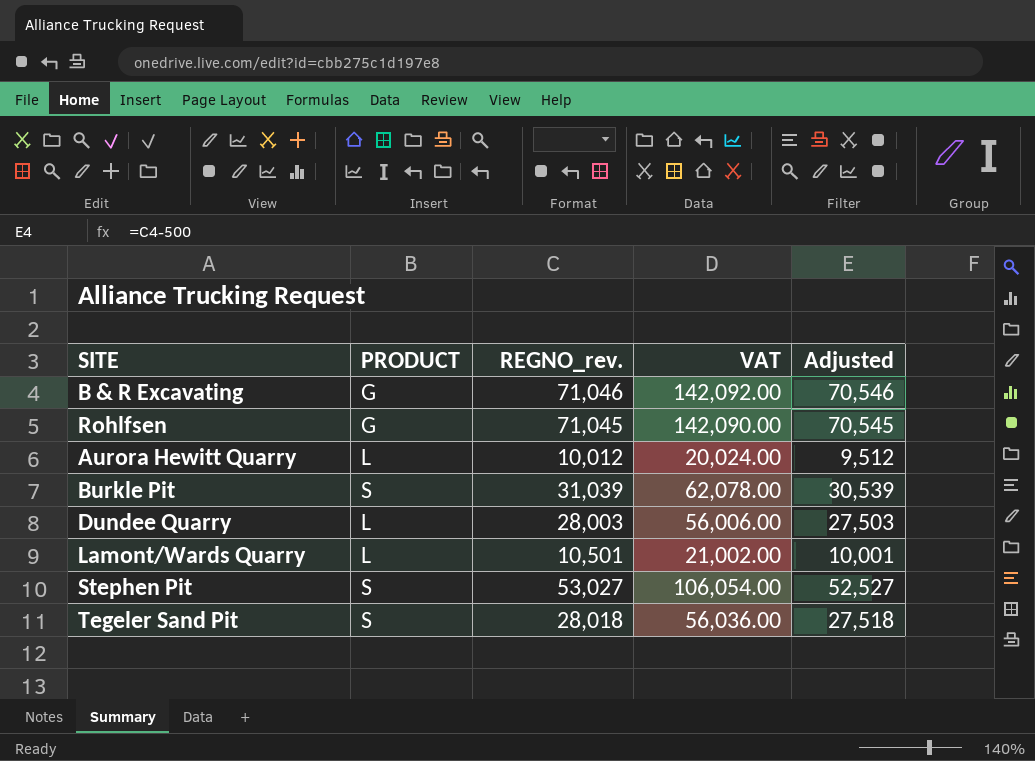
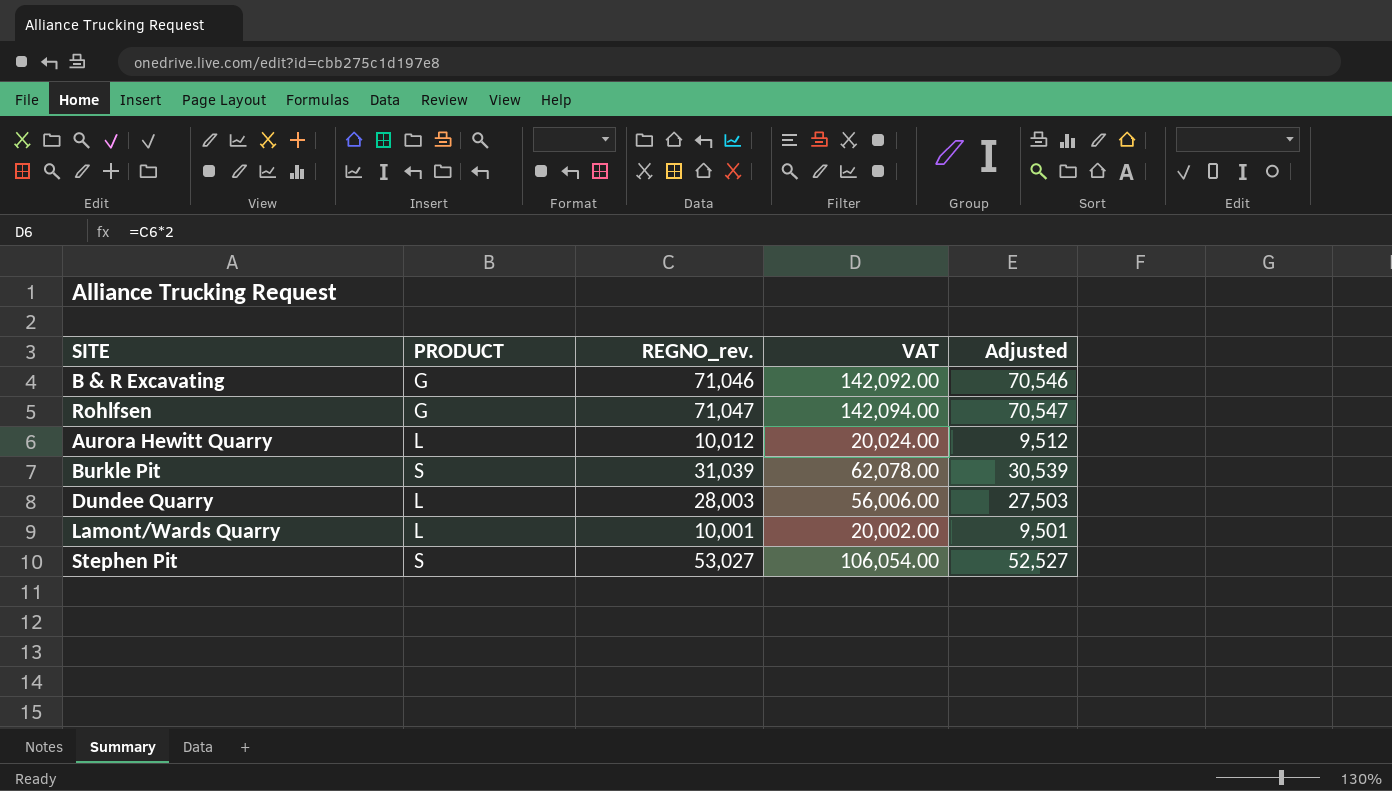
row Tegeler Sand Pit: S | 28,018 | 56,036.00 | 27,518 -> none
Rohlfsen | REGNO_rev.: 71,045 -> 71,047
Rohlfsen | VAT: 142,090.00 -> 142,094.00
Rohlfsen | Adjusted: 70,545 -> 70,547
Lamont/Wards Quarry | REGNO_rev.: 10,501 -> 10,001
Lamont/Wards Quarry | VAT: 21,002.00 -> 20,002.00
Lamont/Wards Quarry | Adjusted: 10,001 -> 9,501

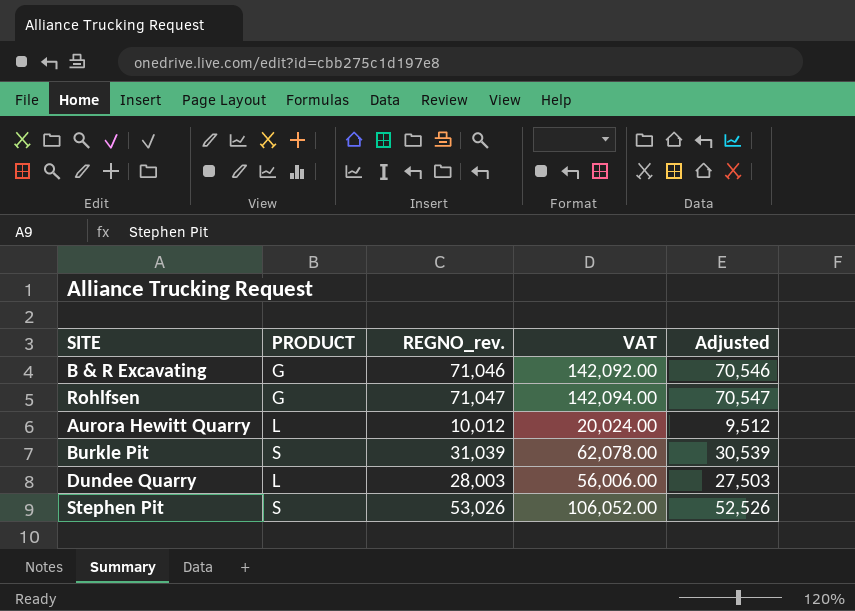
row Lamont/Wards Quarry: L | 10,001 | 20,002.00 | 9,501 -> none
Stephen Pit | REGNO_rev.: 53,027 -> 53,026
Stephen Pit | VAT: 106,054.00 -> 106,052.00
Stephen Pit | Adjusted: 52,527 -> 52,526

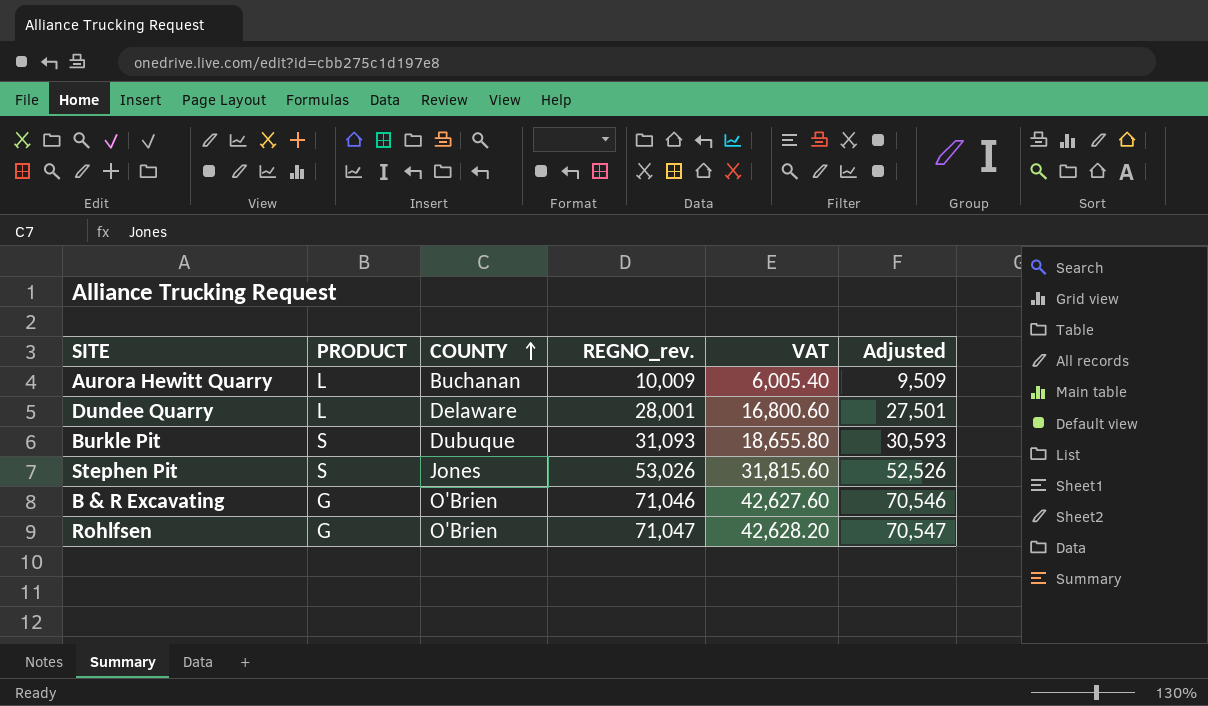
row order: none -> COUNTY ascending
column COUNTY | position: none -> 3
column VAT | formula: [REGNO_rev.] * 2 -> [REGNO_rev.] * 0.6
Aurora Hewitt Quarry | REGNO_rev.: 10,012 -> 10,009
Aurora Hewitt Quarry | Adjusted: 9,512 -> 9,509
Dundee Quarry | REGNO_rev.: 28,003 -> 28,001
Dundee Quarry | Adjusted: 27,503 -> 27,501
Burkle Pit | REGNO_rev.: 31,039 -> 31,093
Burkle Pit | Adjusted: 30,539 -> 30,593

